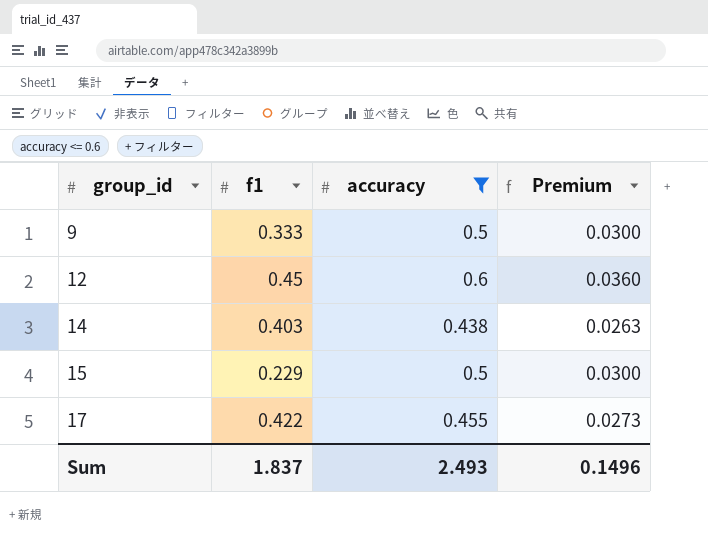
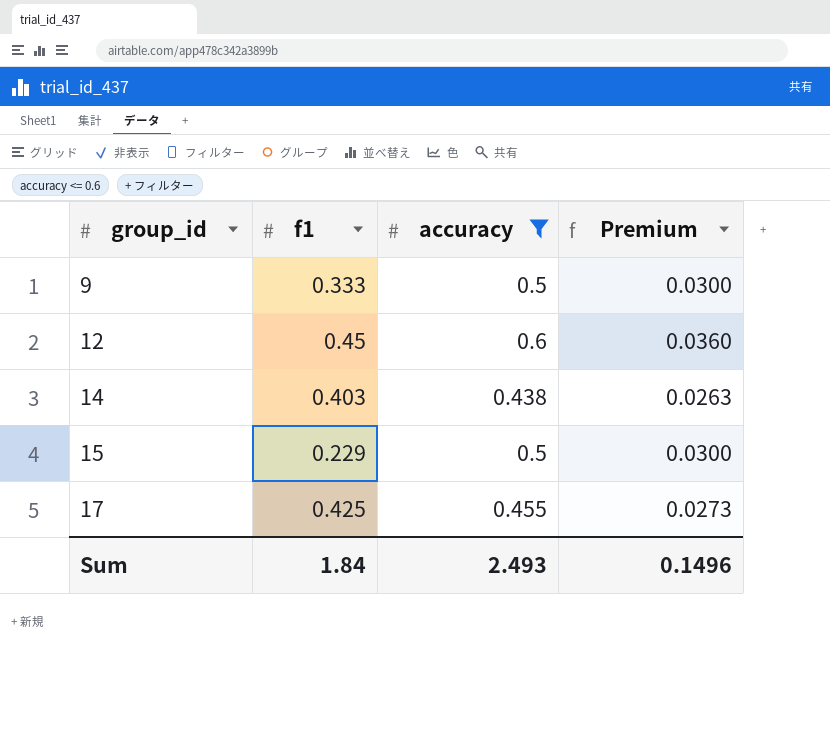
17 | f1: 0.422 -> 0.425
Sum | f1: 1.837 -> 1.84

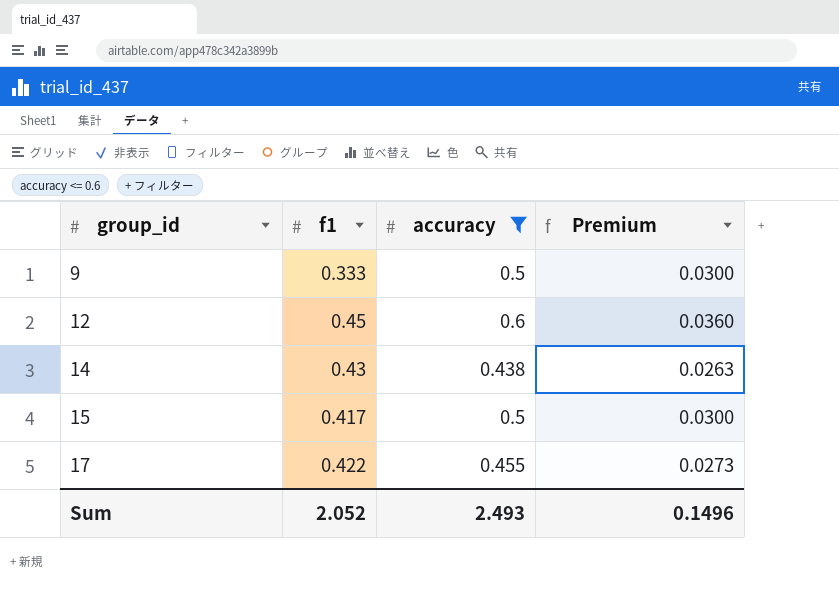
14 | f1: 0.403 -> 0.43
15 | f1: 0.229 -> 0.417
17 | f1: 0.425 -> 0.422
Sum | f1: 1.84 -> 2.052

